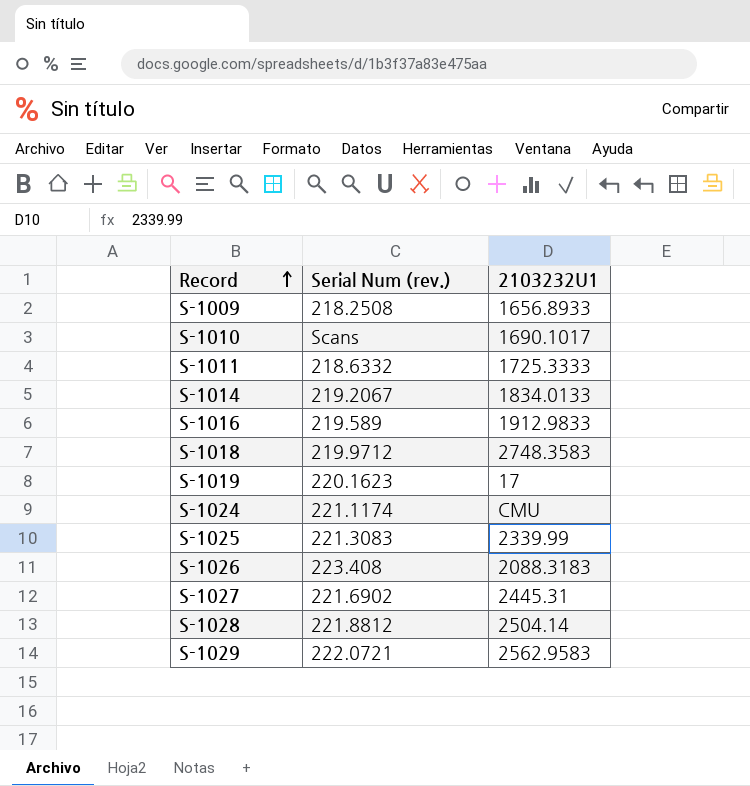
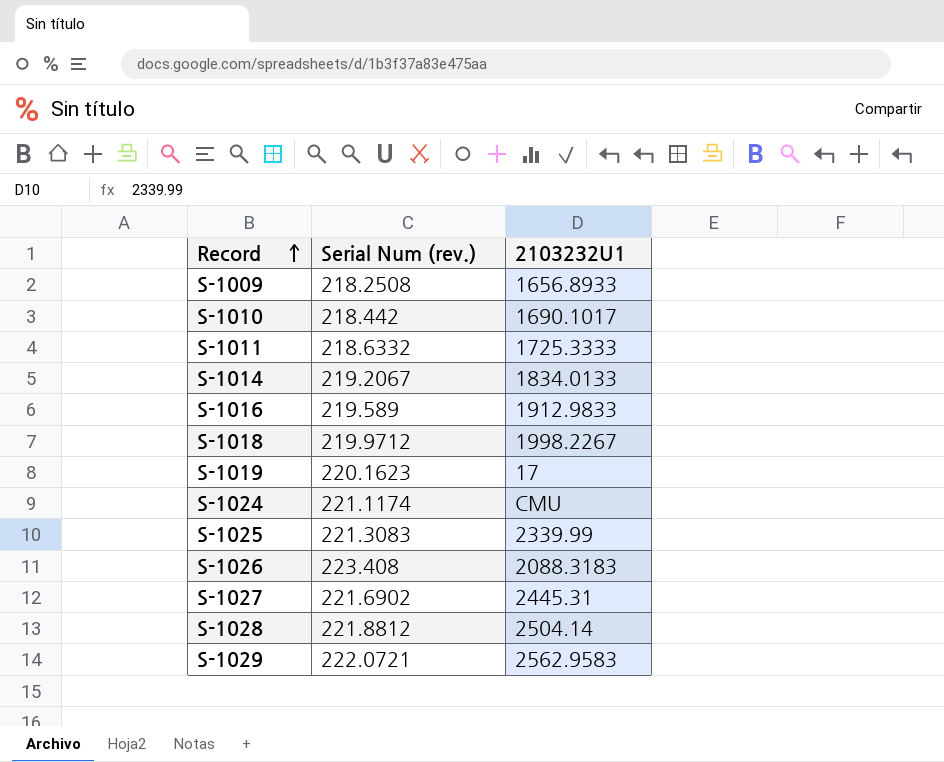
S-1010 | Serial Num (rev.): Scans -> 218.442
S-1018 | 2103232U1: 2748.3583 -> 1998.2267

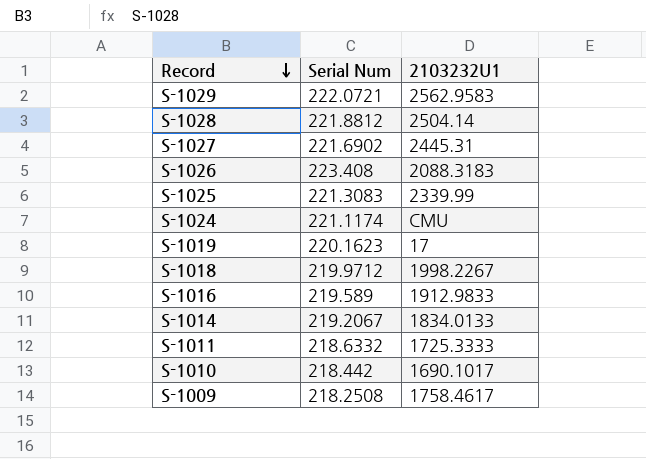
row order: Record ascending -> Record descending
column name: Serial Num (rev.) -> Serial Num
S-1009 | 2103232U1: 1656.8933 -> 1758.4617

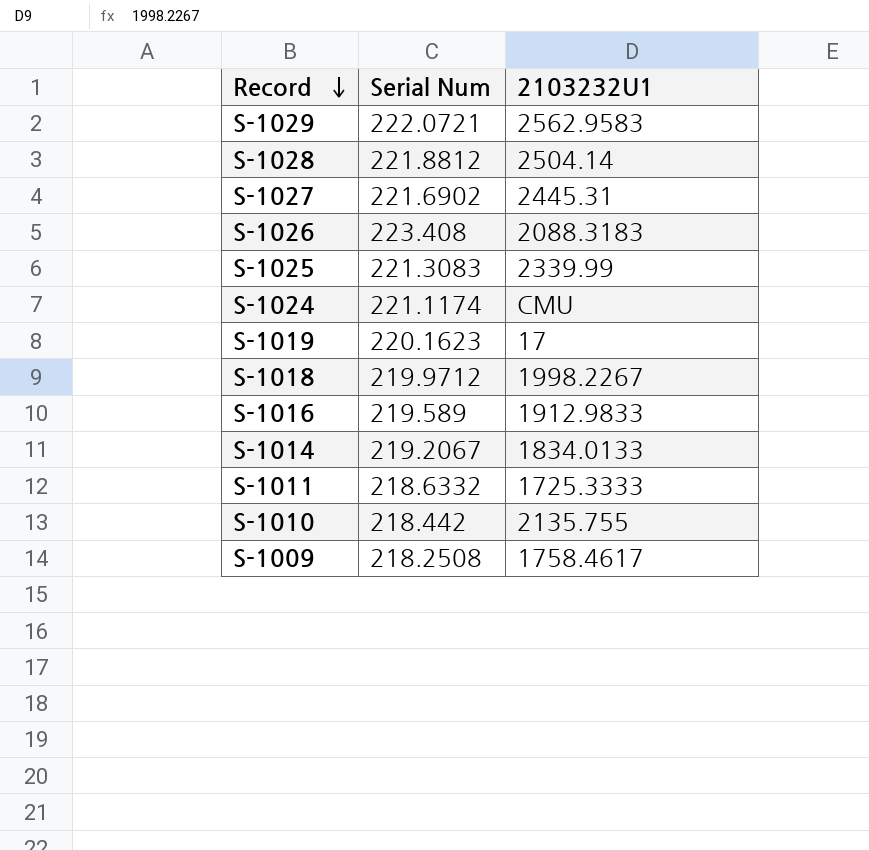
S-1010 | 2103232U1: 1690.1017 -> 2135.755

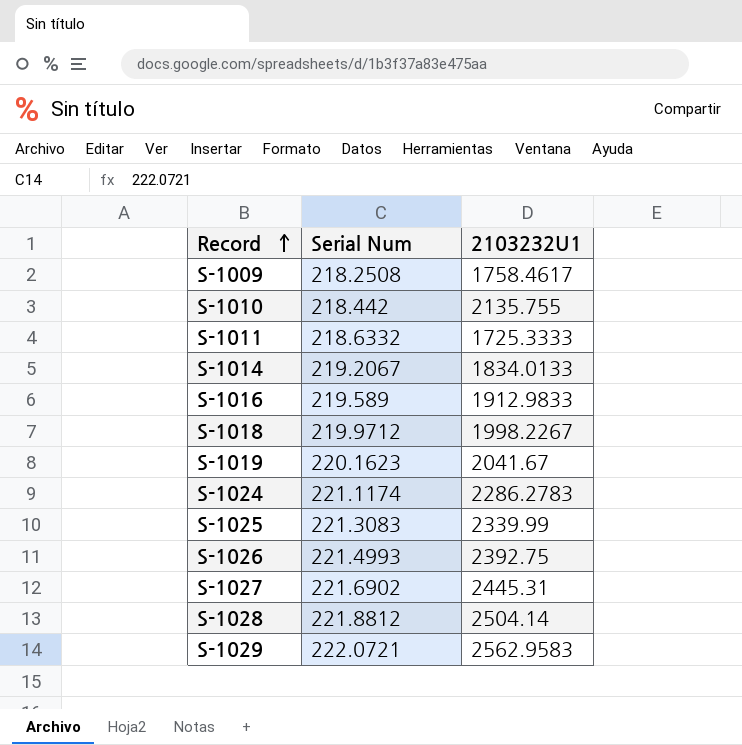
row order: Record descending -> Record ascending
S-1019 | 2103232U1: 17 -> 2041.67
S-1024 | 2103232U1: CMU -> 2286.2783
S-1026 | Serial Num: 223.408 -> 221.4993
S-1026 | 2103232U1: 2088.3183 -> 2392.75

